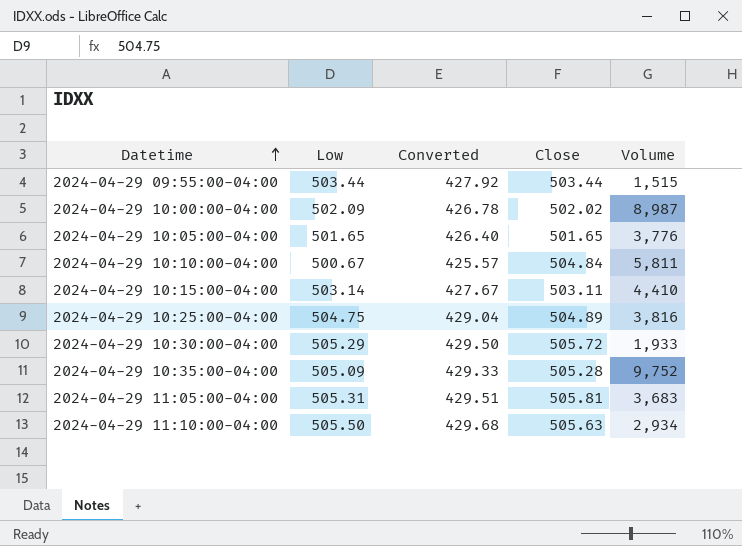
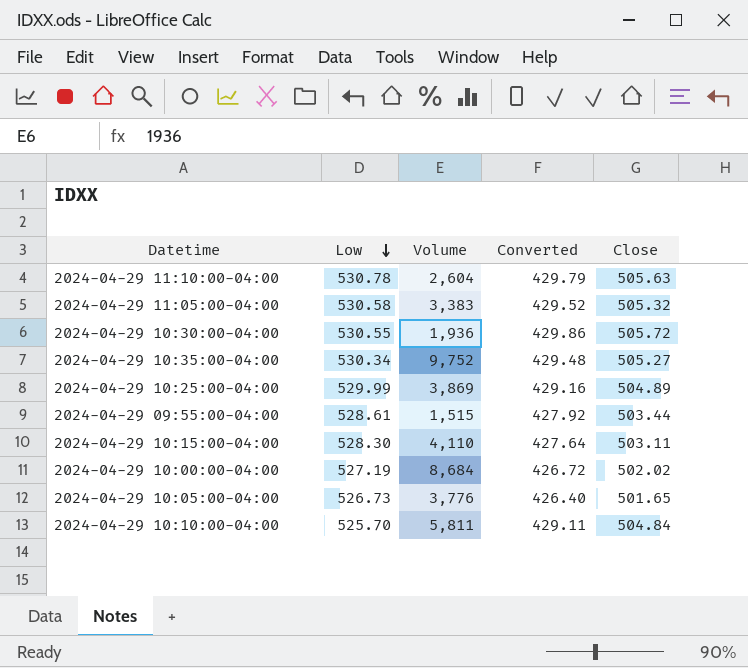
row order: Datetime ascending -> Low descending
column Volume | position: 5 -> 3
column Converted | formula: [Low] * 0.85 -> [Close] * 0.85
2024-04-29 11:10:00-04:00 | Low: 505.50 -> 530.78
2024-04-29 11:10:00-04:00 | Volume: 2,934 -> 2,604
2024-04-29 11:05:00-04:00 | Low: 505.31 -> 530.58
2024-04-29 11:05:00-04:00 | Volume: 3,683 -> 3,383
2024-04-29 11:05:00-04:00 | Close: 505.81 -> 505.32
2024-04-29 10:30:00-04:00 | Low: 505.29 -> 530.55
2024-04-29 10:30:00-04:00 | Volume: 1,933 -> 1,936
2024-04-29 10:35:00-04:00 | Low: 505.09 -> 530.34
2024-04-29 10:35:00-04:00 | Close: 505.28 -> 505.27
2024-04-29 10:25:00-04:00 | Low: 504.75 -> 529.99
2024-04-29 10:25:00-04:00 | Volume: 3,816 -> 3,869
2024-04-29 09:55:00-04:00 | Low: 503.44 -> 528.61
2024-04-29 10:15:00-04:00 | Low: 503.14 -> 528.30
2024-04-29 10:15:00-04:00 | Volume: 4,410 -> 4,110
2024-04-29 10:00:00-04:00 | Low: 502.09 -> 527.19
2024-04-29 10:00:00-04:00 | Volume: 8,987 -> 8,684
2024-04-29 10:05:00-04:00 | Low: 501.65 -> 526.73
2024-04-29 10:10:00-04:00 | Low: 500.67 -> 525.70

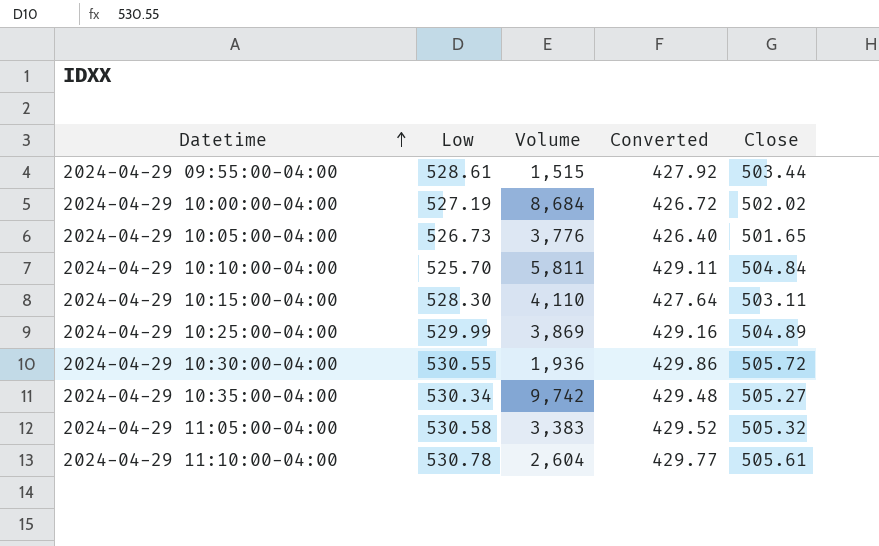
row order: Low descending -> Datetime ascending
2024-04-29 10:35:00-04:00 | Volume: 9,752 -> 9,742
2024-04-29 11:10:00-04:00 | Converted: 429.79 -> 429.77
2024-04-29 11:10:00-04:00 | Close: 505.63 -> 505.61

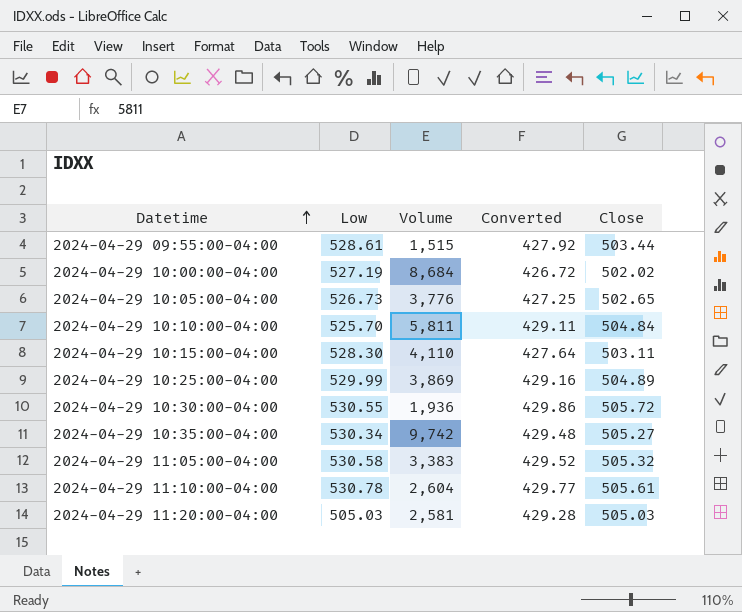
2024-04-29 10:05:00-04:00 | Converted: 426.40 -> 427.25
2024-04-29 10:05:00-04:00 | Close: 501.65 -> 502.65
row 2024-04-29 11:20:00-04:00: none -> 505.03 | 2,581 | 429.28 | 505.03

